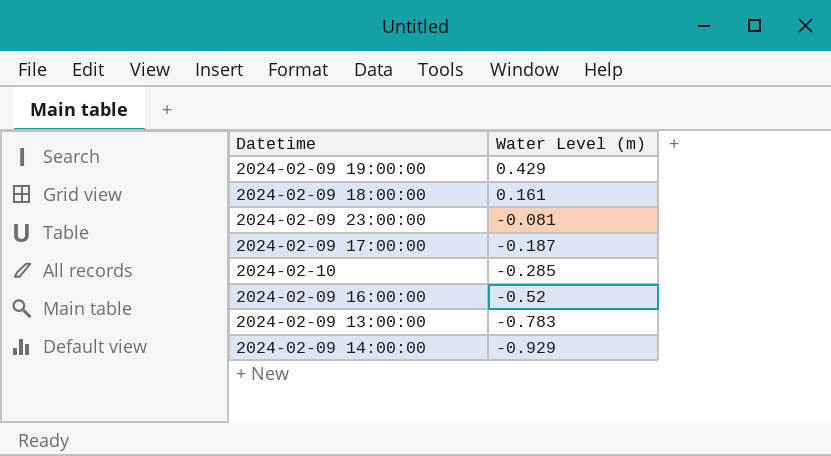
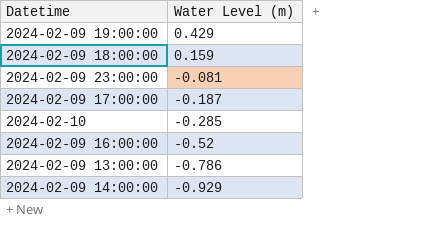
2024-02-09 18:00:00 | Water Level (m): 0.161 -> 0.159
2024-02-09 13:00:00 | Water Level (m): -0.783 -> -0.786

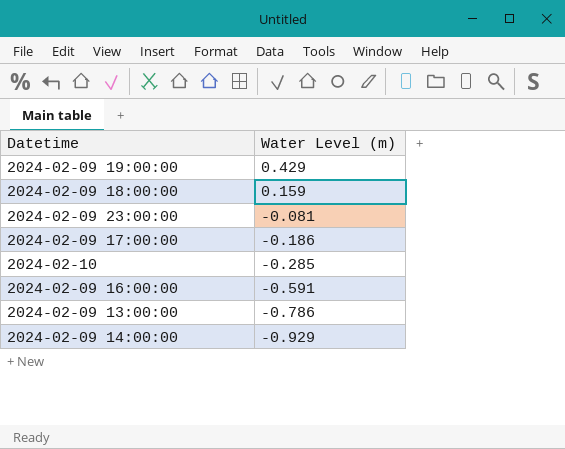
2024-02-09 17:00:00 | Water Level (m): -0.187 -> -0.186
2024-02-09 16:00:00 | Water Level (m): -0.52 -> -0.591

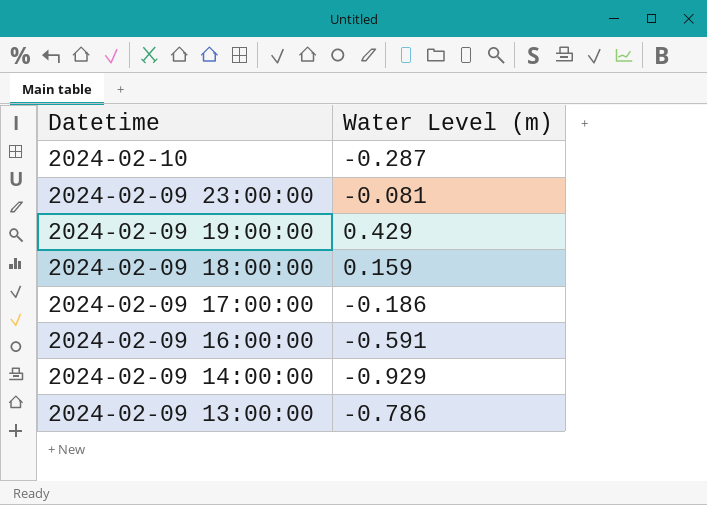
row order: Water Level (m) descending -> Datetime descending
2024-02-10 | Water Level (m): -0.285 -> -0.287

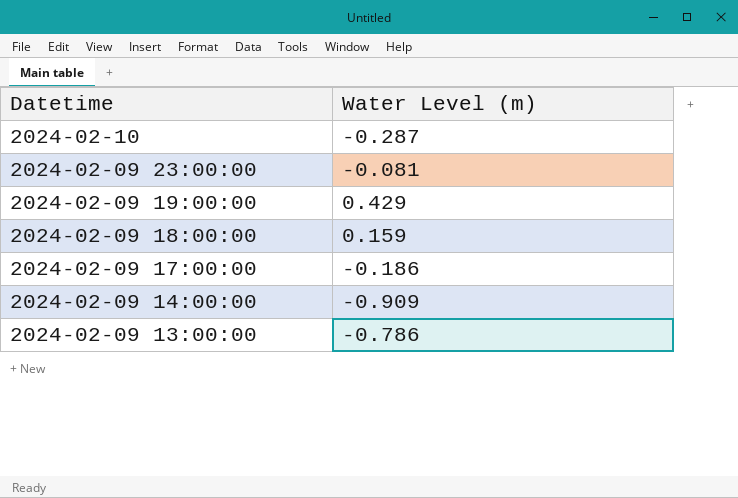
row 2024-02-09 16:00:00: -0.591 -> none
2024-02-09 14:00:00 | Water Level (m): -0.929 -> -0.909

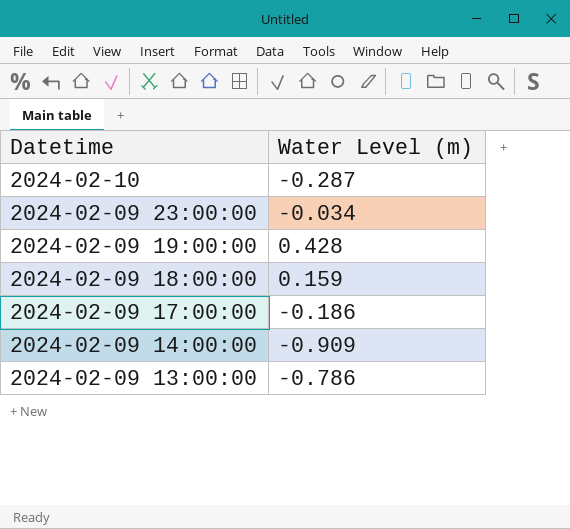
2024-02-09 23:00:00 | Water Level (m): -0.081 -> -0.034
2024-02-09 19:00:00 | Water Level (m): 0.429 -> 0.428

